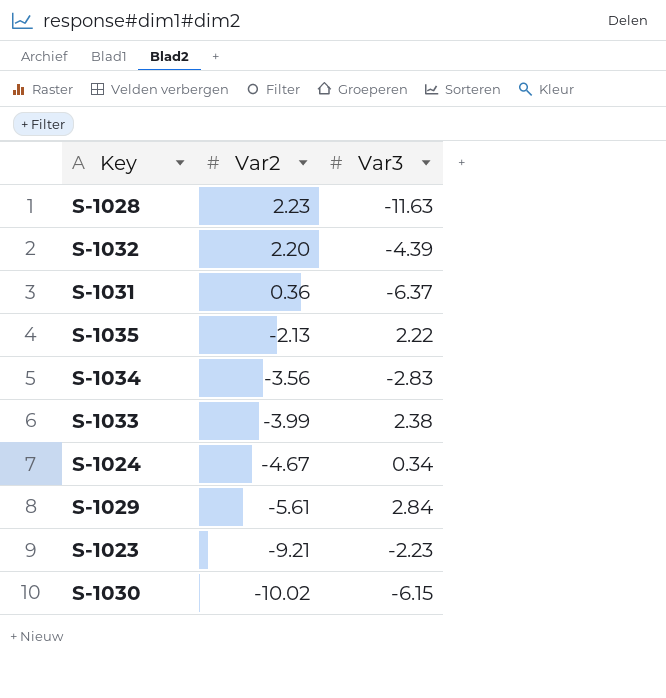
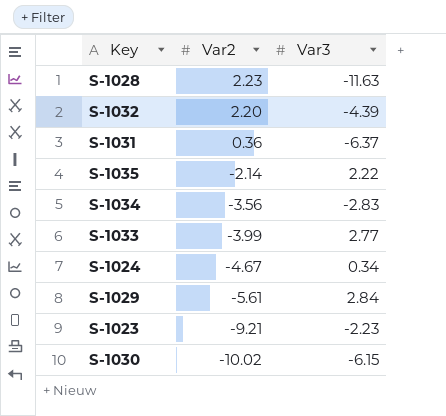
S-1035 | Var2: -2.13 -> -2.14
S-1033 | Var3: 2.38 -> 2.77

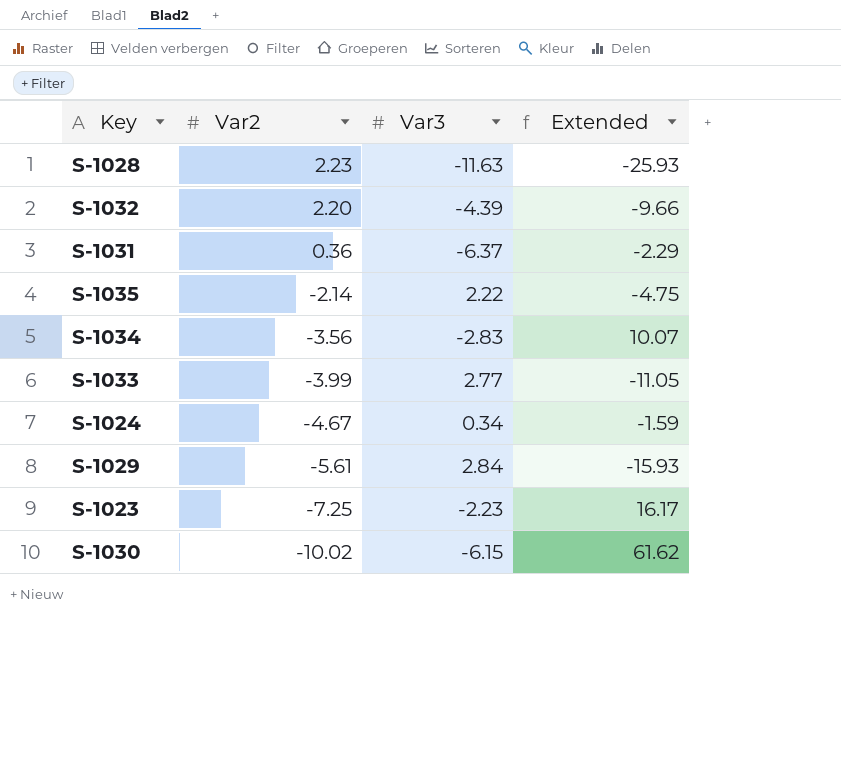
column Extended | formula: none -> [Var2] * [Var3]
S-1023 | Var2: -9.21 -> -7.25

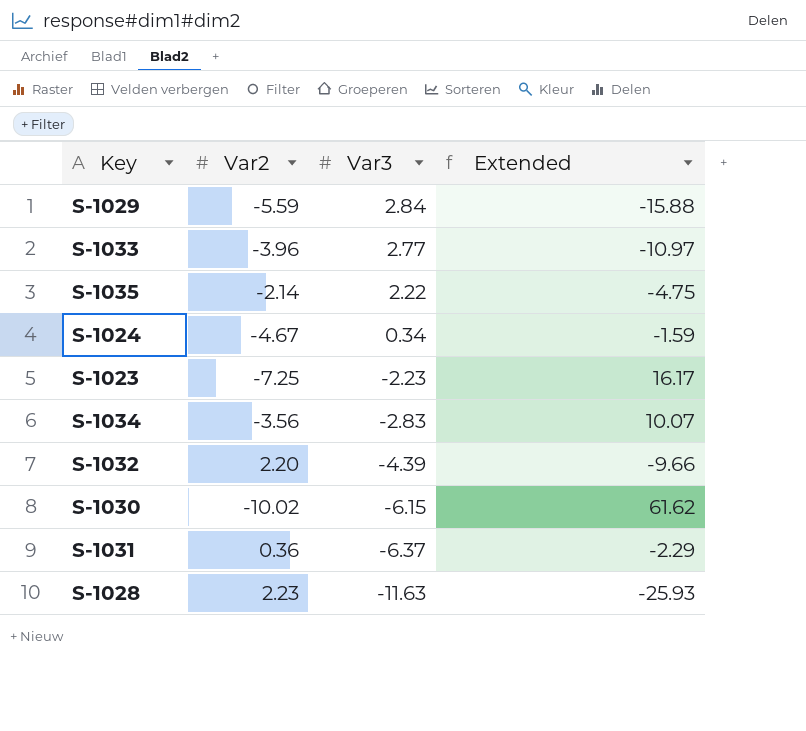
row order: Var2 descending -> Var3 descending
S-1029 | Var2: -5.61 -> -5.59
S-1029 | Extended: -15.93 -> -15.88
S-1033 | Var2: -3.99 -> -3.96
S-1033 | Extended: -11.05 -> -10.97

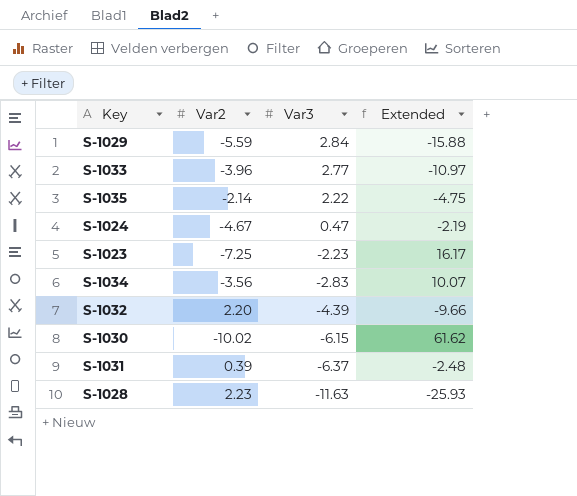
S-1024 | Var3: 0.34 -> 0.47
S-1024 | Extended: -1.59 -> -2.19
S-1031 | Var2: 0.36 -> 0.39
S-1031 | Extended: -2.29 -> -2.48

